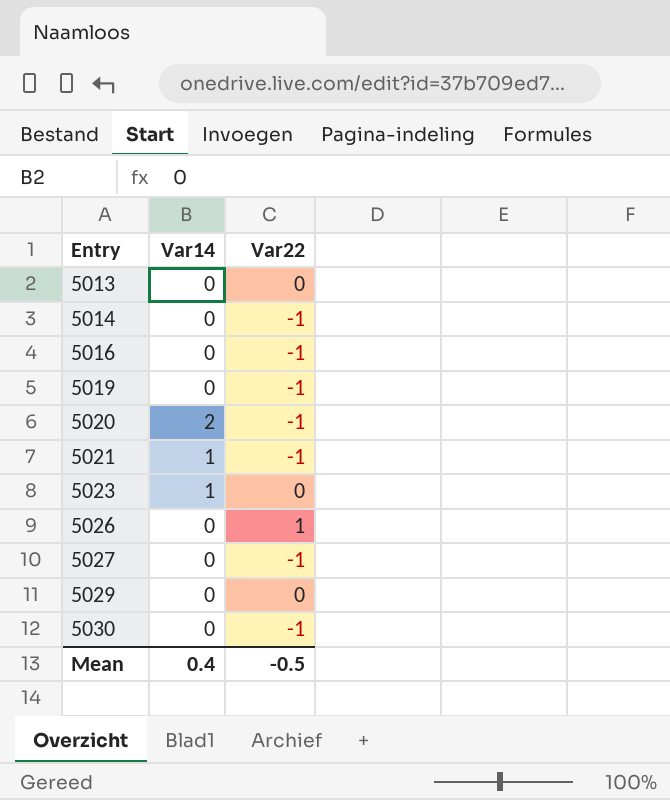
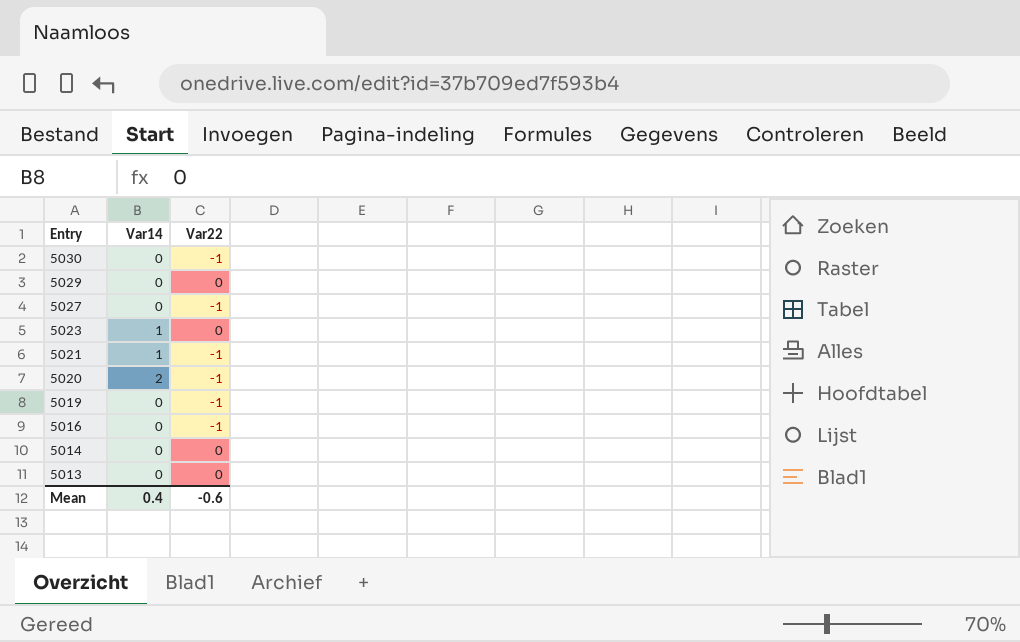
row order: Entry ascending -> Entry descending
row 5026: 0 | 1 -> none
5014 | Var22: -1 -> 0
Mean | Var22: -0.5 -> -0.6

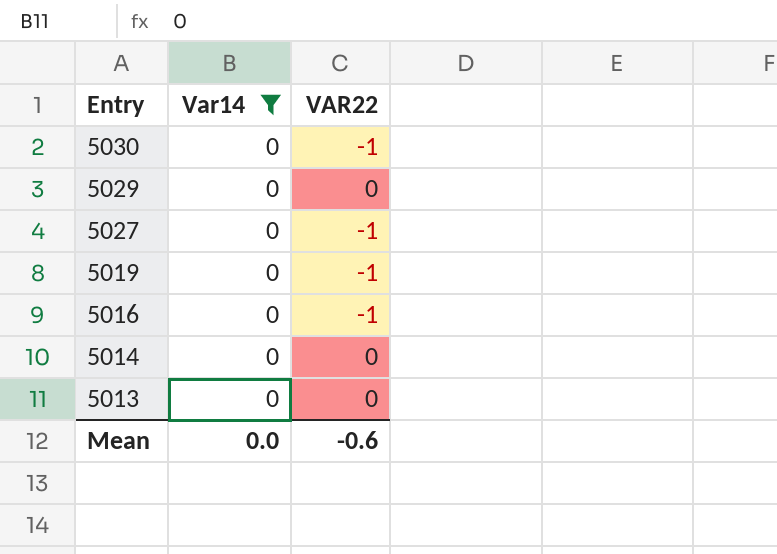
filter: none -> Var14 = 0
column name: Var22 -> VAR22
Mean | Var14: 0.4 -> 0.0

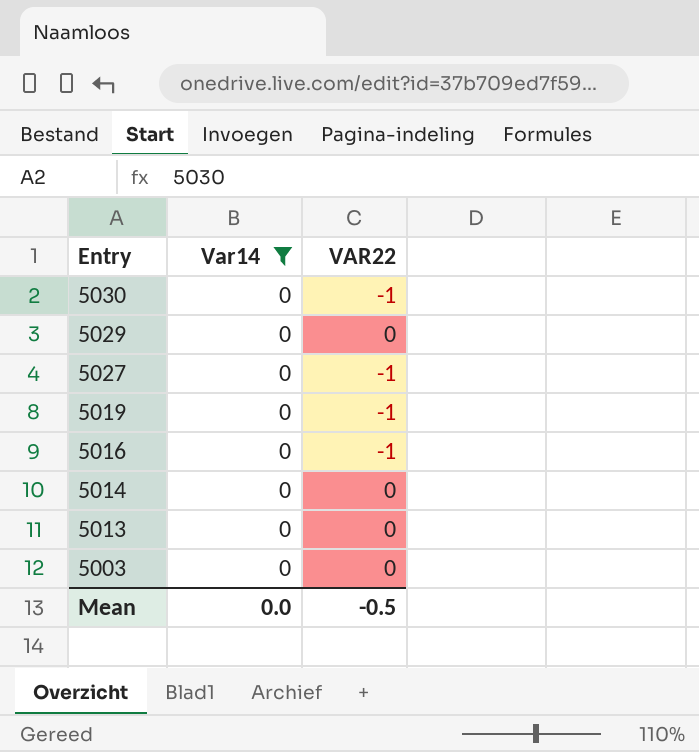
row 5003: none -> 0 | 0
Mean | VAR22: -0.6 -> -0.5

